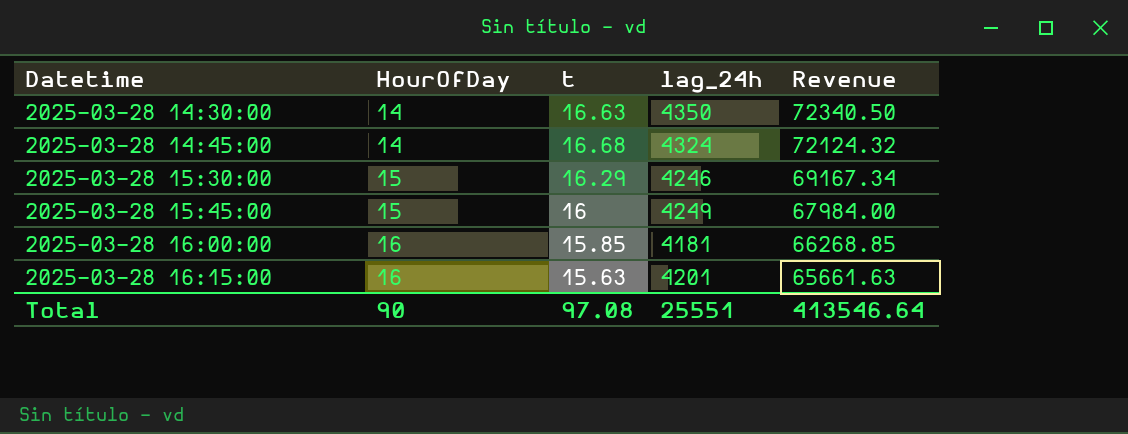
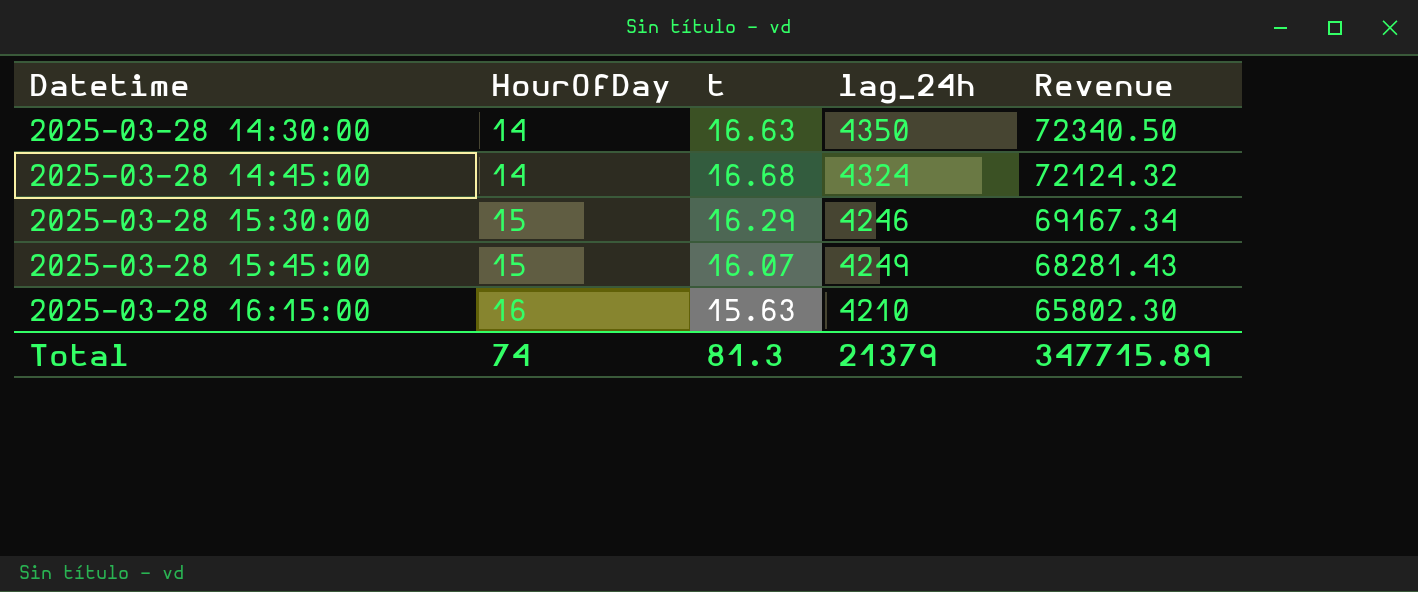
row 2025-03-28 16:00:00: 16 | 15.85 | 4181 | 66268.85 -> none
2025-03-28 15:45:00 | t: 16 -> 16.07
2025-03-28 15:45:00 | Revenue: 67984.00 -> 68281.43
2025-03-28 16:15:00 | lag_24h: 4201 -> 4210
2025-03-28 16:15:00 | Revenue: 65661.63 -> 65802.30
Total | HourOfDay: 90 -> 74
Total | t: 97.08 -> 81.3
Total | lag_24h: 25551 -> 21379
Total | Revenue: 413546.64 -> 347715.89

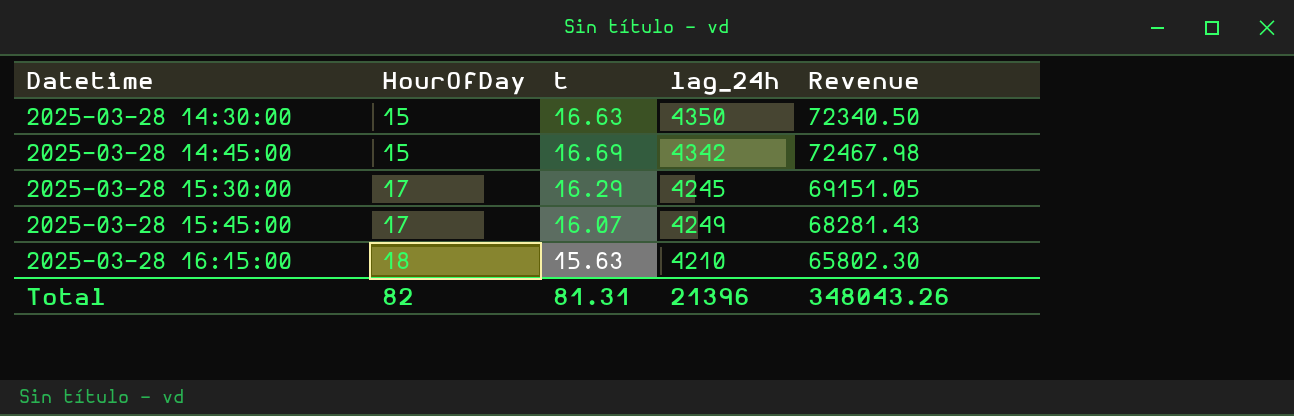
2025-03-28 14:30:00 | HourOfDay: 14 -> 15
2025-03-28 14:45:00 | HourOfDay: 14 -> 15
2025-03-28 14:45:00 | t: 16.68 -> 16.69
2025-03-28 14:45:00 | lag_24h: 4324 -> 4342
2025-03-28 14:45:00 | Revenue: 72124.32 -> 72467.98
2025-03-28 15:30:00 | HourOfDay: 15 -> 17
2025-03-28 15:30:00 | lag_24h: 4246 -> 4245
2025-03-28 15:30:00 | Revenue: 69167.34 -> 69151.05
2025-03-28 15:45:00 | HourOfDay: 15 -> 17
2025-03-28 16:15:00 | HourOfDay: 16 -> 18
Total | HourOfDay: 74 -> 82
Total | t: 81.3 -> 81.31
Total | lag_24h: 21379 -> 21396
Total | Revenue: 347715.89 -> 348043.26

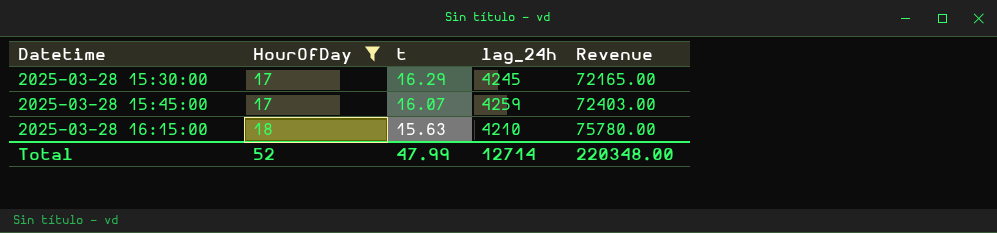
filter: none -> HourOfDay != 15
column Revenue | formula: [t] * [lag_24h] -> [HourOfDay] * [lag_24h]
2025-03-28 15:45:00 | lag_24h: 4249 -> 4259
Total | HourOfDay: 82 -> 52
Total | t: 81.31 -> 47.99
Total | lag_24h: 21396 -> 12714
Total | Revenue: 348043.26 -> 220348.00

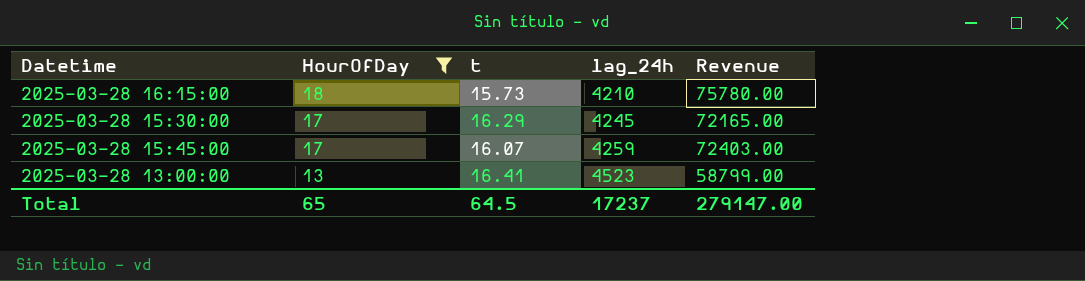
row order: Datetime ascending -> HourOfDay descending
2025-03-28 16:15:00 | t: 15.63 -> 15.73
row 2025-03-28 13:00:00: none -> 13 | 16.41 | 4523 | 58799.00
Total | HourOfDay: 52 -> 65
Total | t: 47.99 -> 64.5
Total | lag_24h: 12714 -> 17237
Total | Revenue: 220348.00 -> 279147.00

